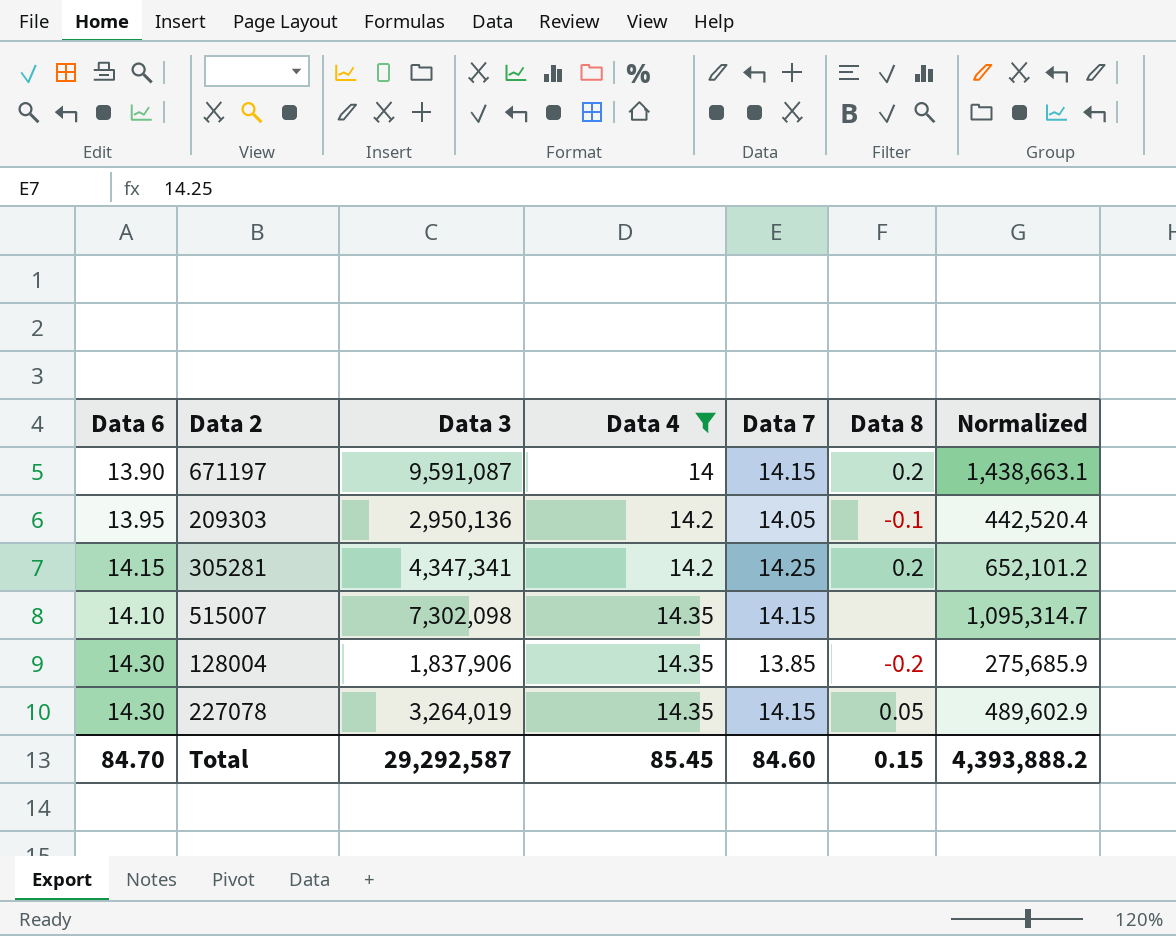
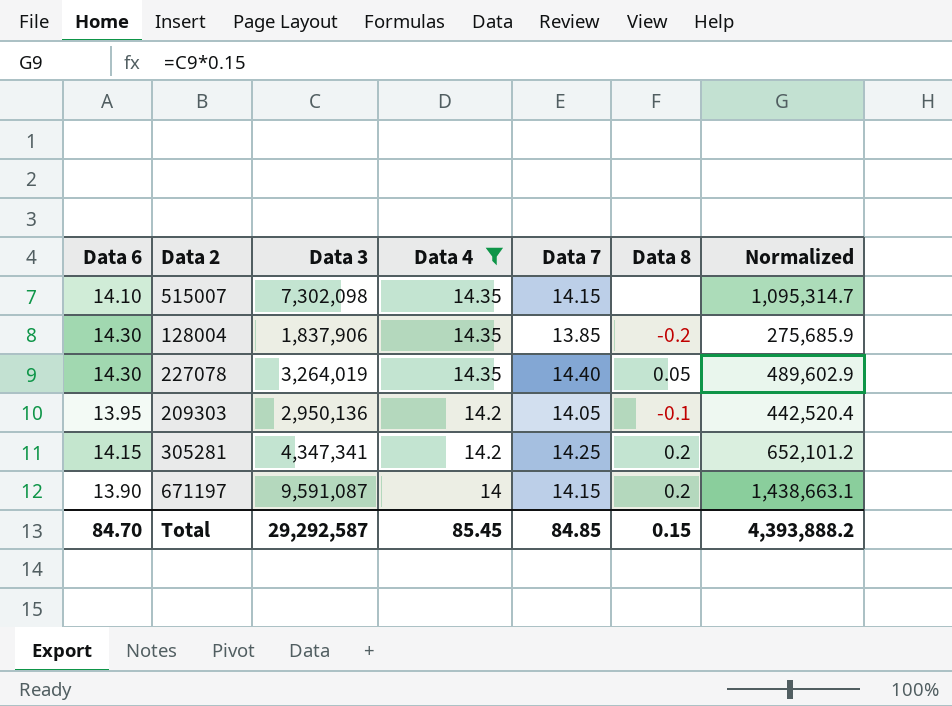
row order: Data 4 ascending -> Data 4 descending
227078 | Data 7: 14.15 -> 14.40
Total | Data 7: 84.60 -> 84.85

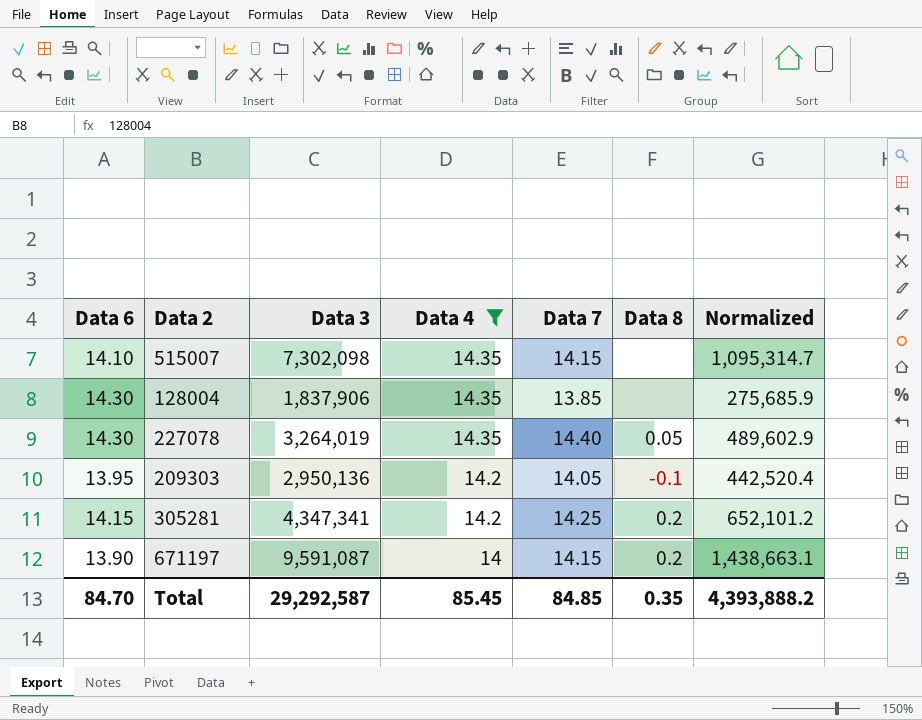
128004 | Data 8: -0.2 -> none
Total | Data 8: 0.15 -> 0.35

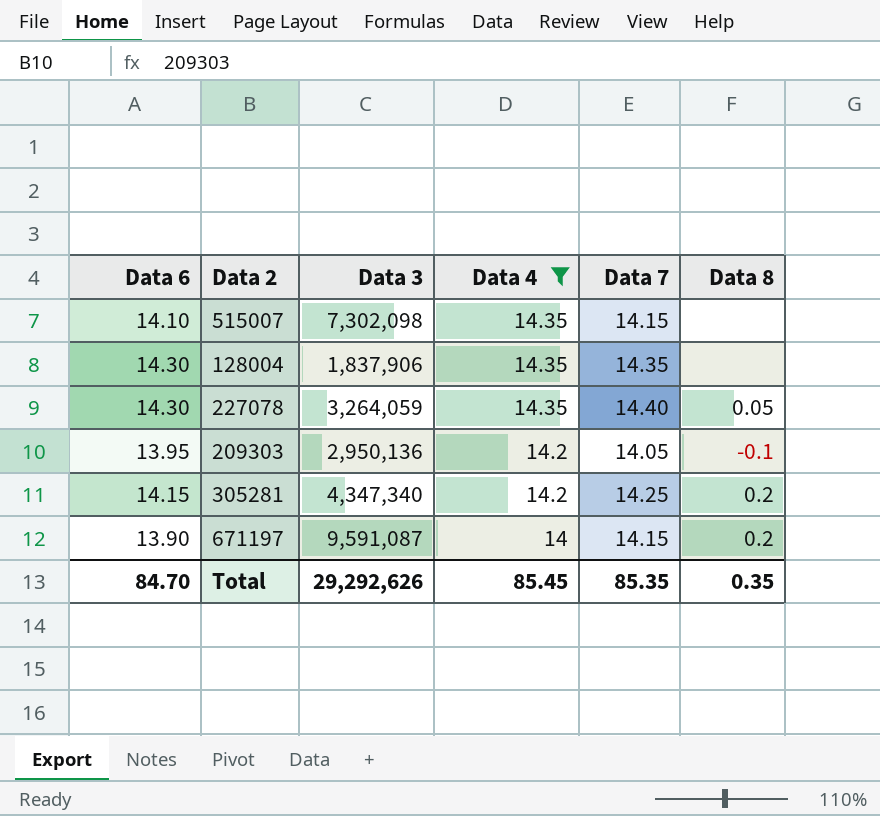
column Normalized | formula: [Data 3] * 0.15 -> none
128004 | Data 7: 13.85 -> 14.35
227078 | Data 3: 3,264,019 -> 3,264,059
305281 | Data 3: 4,347,341 -> 4,347,340
Total | Data 3: 29,292,587 -> 29,292,626
Total | Data 7: 84.85 -> 85.35

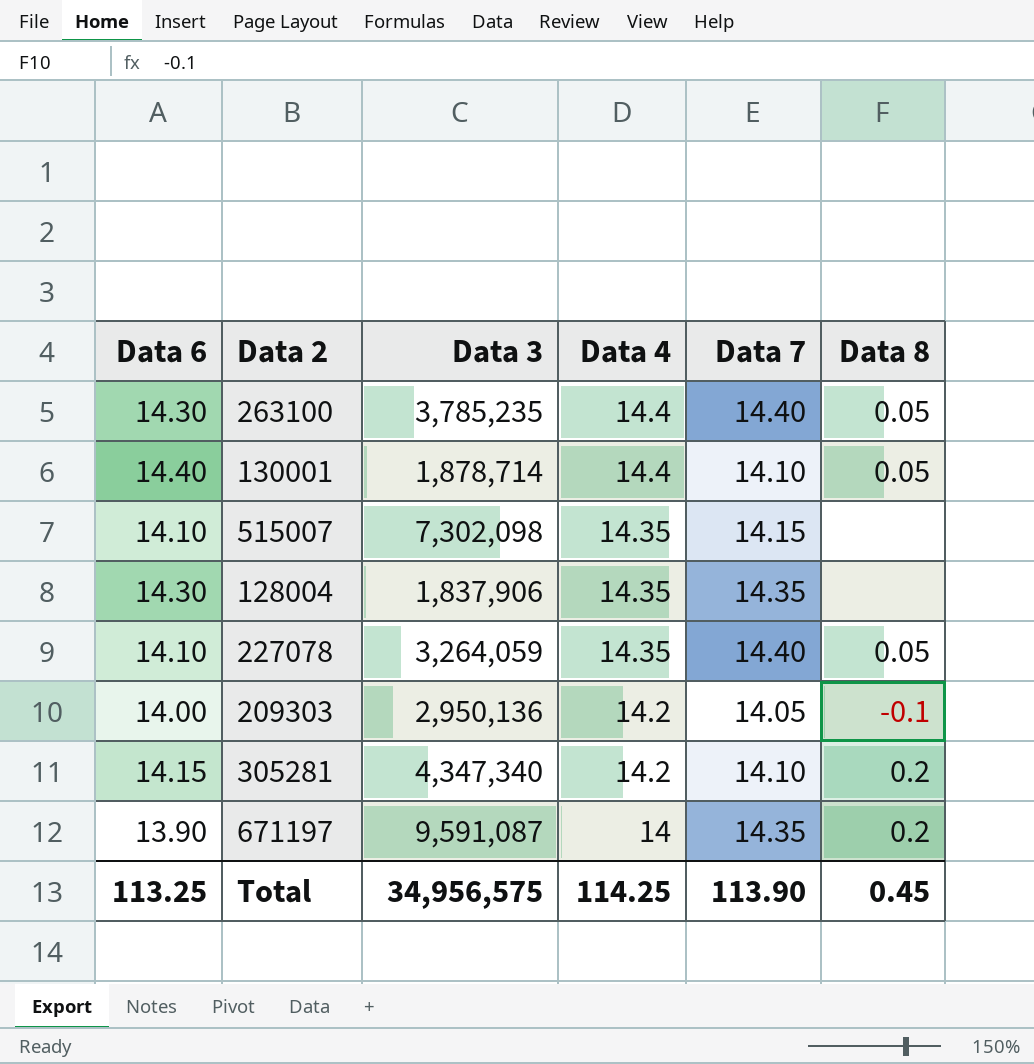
filter: Data 4 != 14.4 -> none
227078 | Data 6: 14.30 -> 14.10
209303 | Data 6: 13.95 -> 14.00
305281 | Data 7: 14.25 -> 14.10
671197 | Data 7: 14.15 -> 14.35
Total | Data 6: 84.70 -> 113.25
Total | Data 3: 29,292,626 -> 34,956,575
Total | Data 4: 85.45 -> 114.25
Total | Data 7: 85.35 -> 113.90
Total | Data 8: 0.35 -> 0.45

